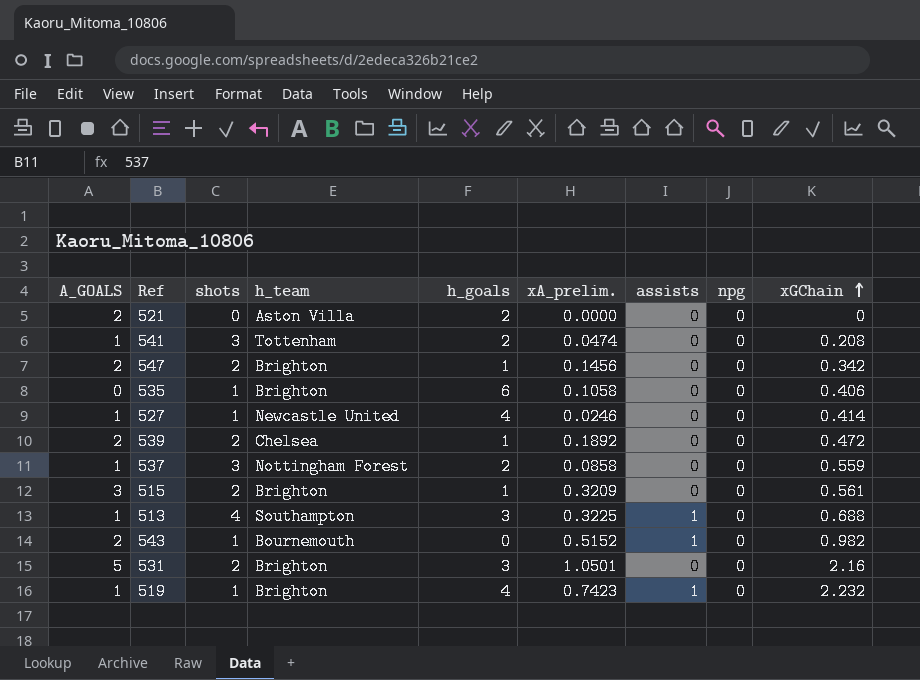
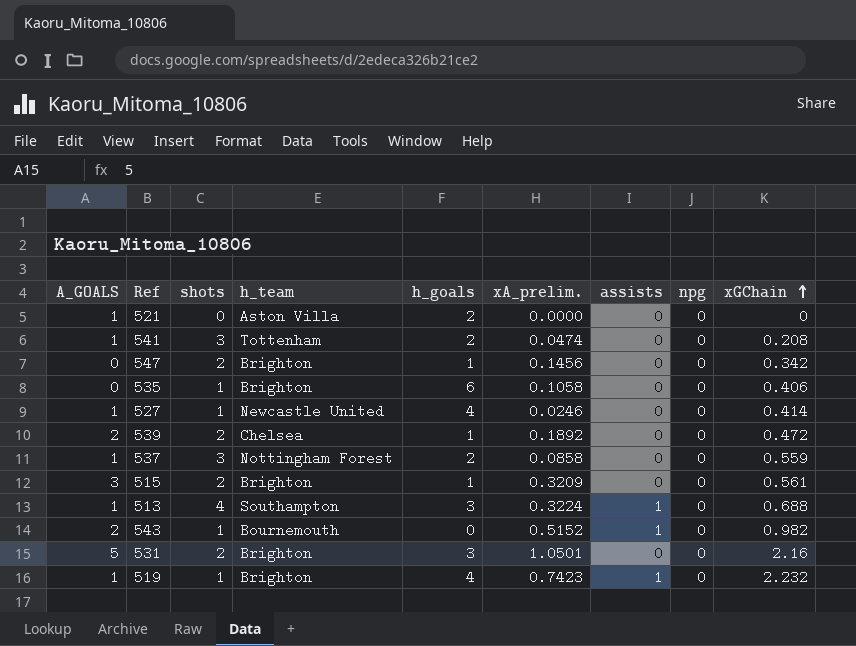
521 | A_GOALS: 2 -> 1
547 | A_GOALS: 2 -> 0
513 | xA_prelim.: 0.3225 -> 0.3224

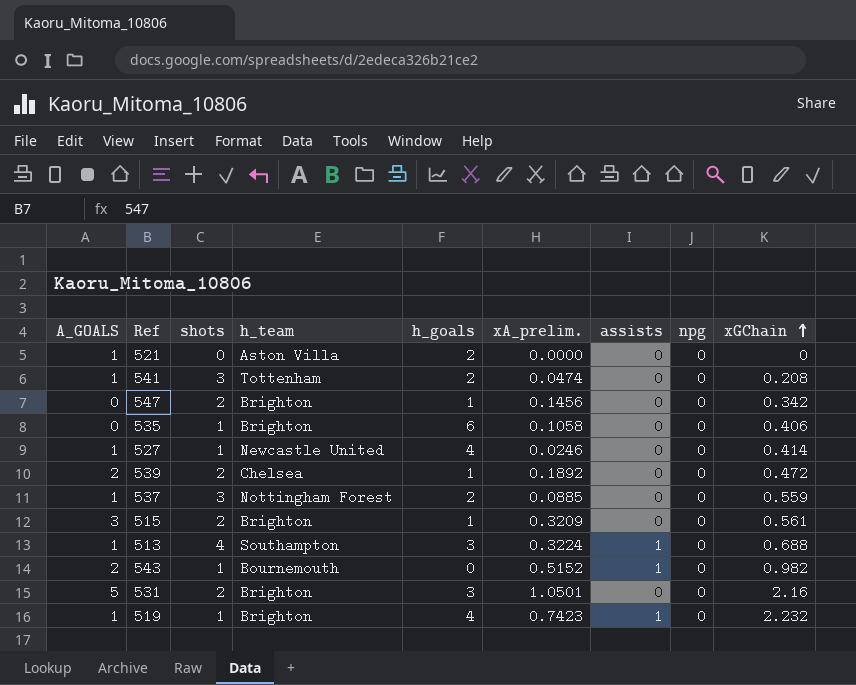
537 | xA_prelim.: 0.0858 -> 0.0885

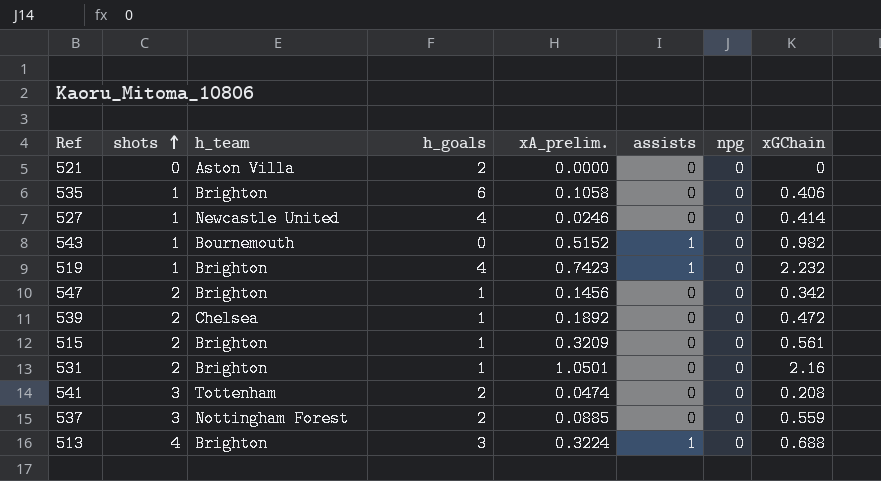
row order: xGChain ascending -> shots ascending
column A_GOALS | position: 1 -> none
531 | h_goals: 3 -> 1
513 | h_team: Southampton -> Brighton

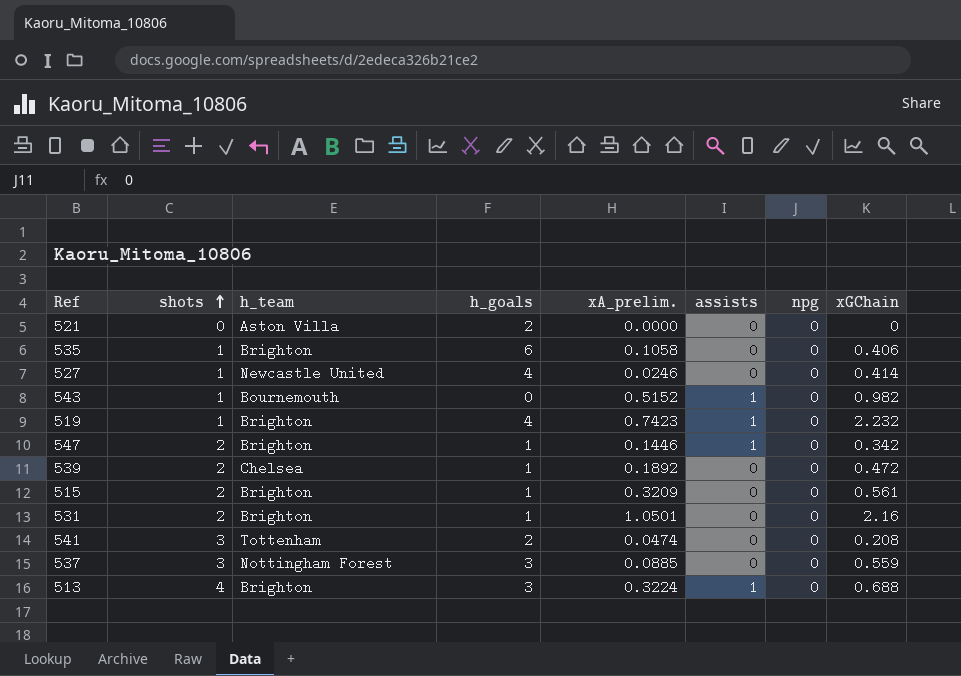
547 | xA_prelim.: 0.1456 -> 0.1446
547 | assists: 0 -> 1
537 | h_goals: 2 -> 3

